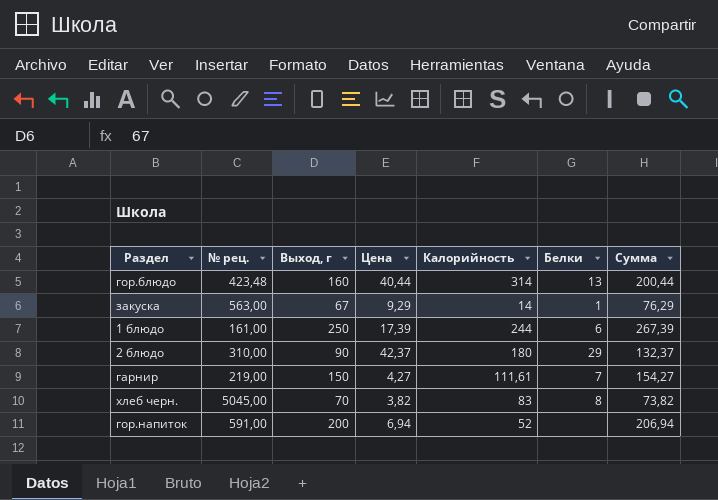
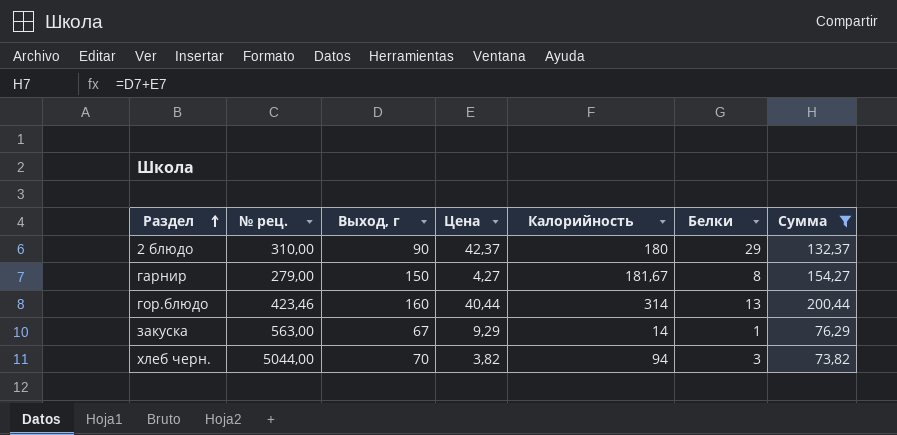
filter: none -> Сумма <= 200,44
row order: none -> Раздел ascending
гарнир | № рец.: 219,00 -> 279,00
гарнир | Калорийность: 111,61 -> 181,67
гарнир | Белки: 7 -> 8
гор.блюдо | № рец.: 423,48 -> 423,46
хлеб черн. | № рец.: 5045,00 -> 5044,00
хлеб черн. | Калорийность: 83 -> 94
хлеб черн. | Белки: 8 -> 3

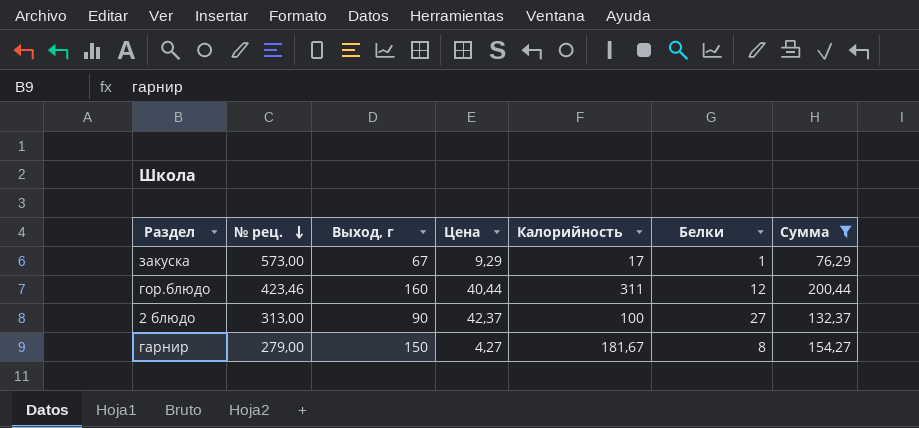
row order: Раздел ascending -> № рец. descending
row хлеб черн.: 5044,00 | 70 | 3,82 | 94 | 3 | 73,82 -> none
закуска | № рец.: 563,00 -> 573,00
закуска | Калорийность: 14 -> 17
гор.блюдо | Калорийность: 314 -> 311
гор.блюдо | Белки: 13 -> 12
2 блюдо | № рец.: 310,00 -> 313,00
2 блюдо | Калорийность: 180 -> 100
2 блюдо | Белки: 29 -> 27

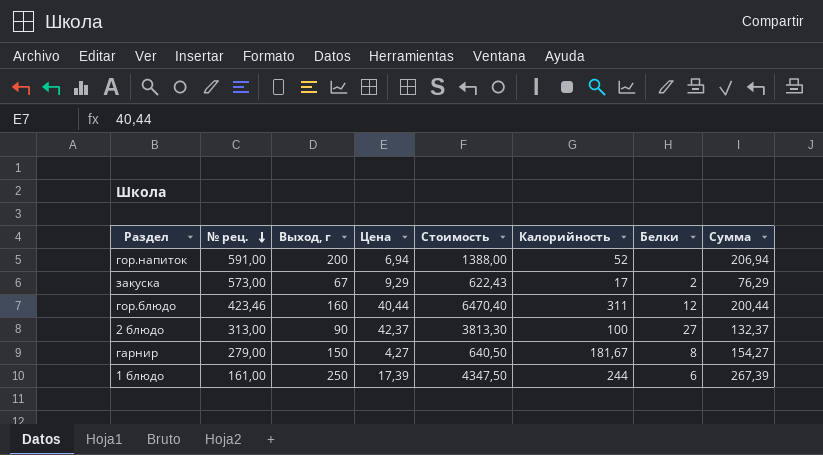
filter: Сумма <= 200,44 -> none
column Стоимость | formula: none -> [Выход, г] * [Цена]
закуска | Белки: 1 -> 2

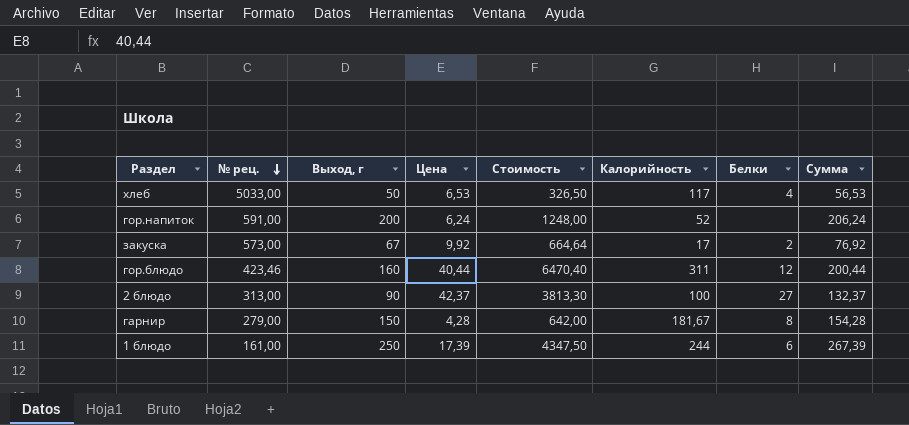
row хлеб: none -> 5033,00 | 50 | 6,53 | 326,50 | 117 | 4 | 56,53
гор.напиток | Цена: 6,94 -> 6,24
гор.напиток | Стоимость: 1388,00 -> 1248,00
гор.напиток | Сумма: 206,94 -> 206,24
закуска | Цена: 9,29 -> 9,92
закуска | Стоимость: 622,43 -> 664,64
закуска | Сумма: 76,29 -> 76,92
гарнир | Цена: 4,27 -> 4,28
гарнир | Стоимость: 640,50 -> 642,00
гарнир | Сумма: 154,27 -> 154,28

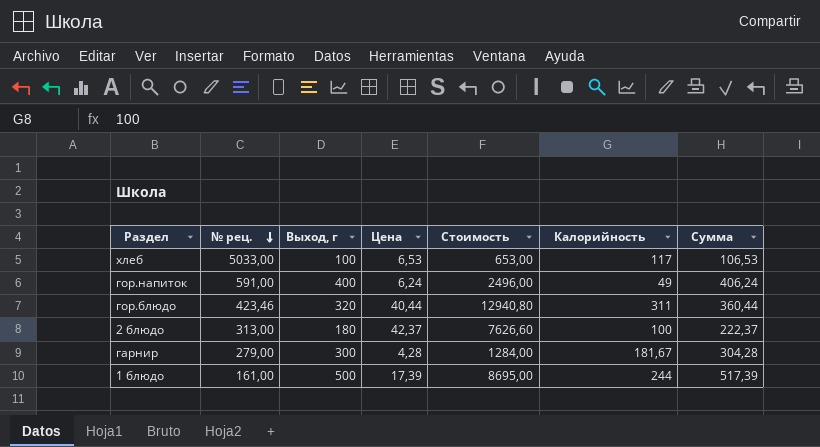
column Белки | position: 7 -> none
row закуска: 573,00 | 67 | 9,92 | 664,64 | 17 | 2 | 76,92 -> none
хлеб | Выход, г: 50 -> 100
хлеб | Стоимость: 326,50 -> 653,00
хлеб | Сумма: 56,53 -> 106,53
гор.напиток | Выход, г: 200 -> 400
гор.напиток | Стоимость: 1248,00 -> 2496,00
гор.напиток | Калорийность: 52 -> 49
гор.напиток | Сумма: 206,24 -> 406,24
гор.блюдо | Выход, г: 160 -> 320
гор.блюдо | Стоимость: 6470,40 -> 12940,80
гор.блюдо | Сумма: 200,44 -> 360,44
2 блюдо | Выход, г: 90 -> 180
2 блюдо | Стоимость: 3813,30 -> 7626,60
2 блюдо | Сумма: 132,37 -> 222,37
гарнир | Выход, г: 150 -> 300
гарнир | Стоимость: 642,00 -> 1284,00
гарнир | Сумма: 154,28 -> 304,28
1 блюдо | Выход, г: 250 -> 500
1 блюдо | Стоимость: 4347,50 -> 8695,00
1 блюдо | Сумма: 267,39 -> 517,39

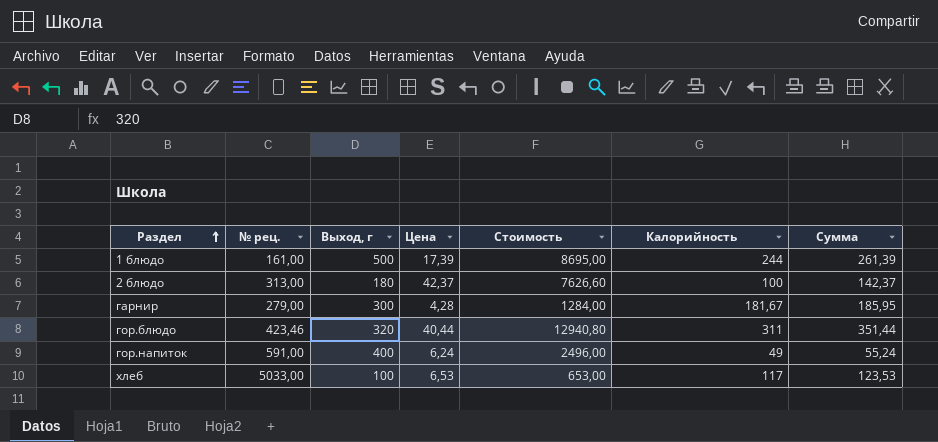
row order: № рец. descending -> Раздел ascending
column Сумма | formula: [Выход, г] + [Цена] -> [Цена] + [Калорийность]

